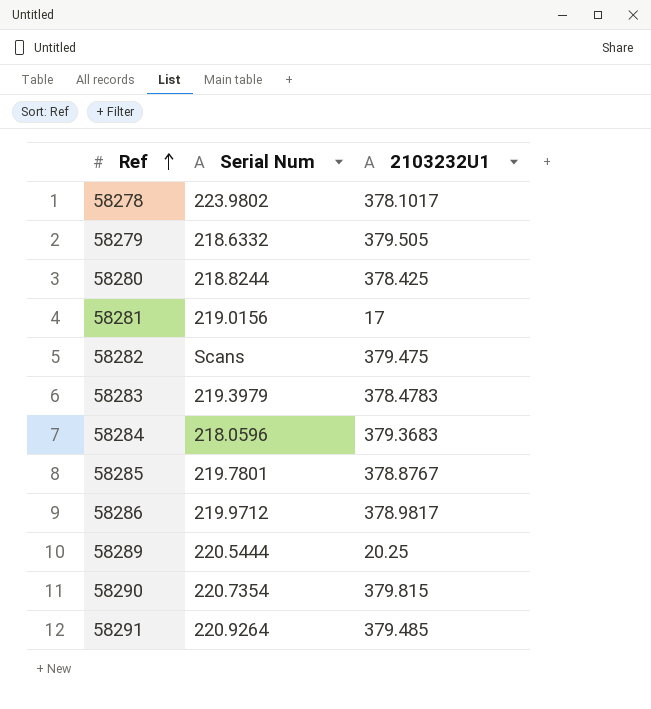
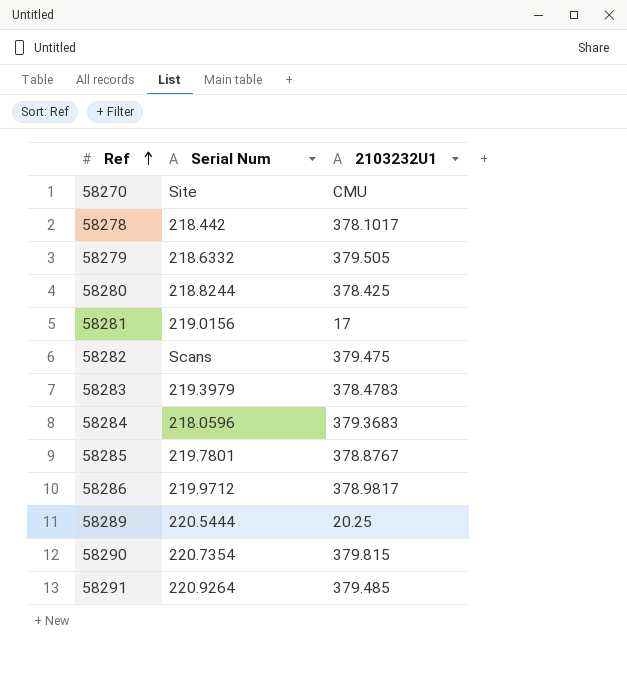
row 58270: none -> Site | CMU
58278 | Serial Num: 223.9802 -> 218.442

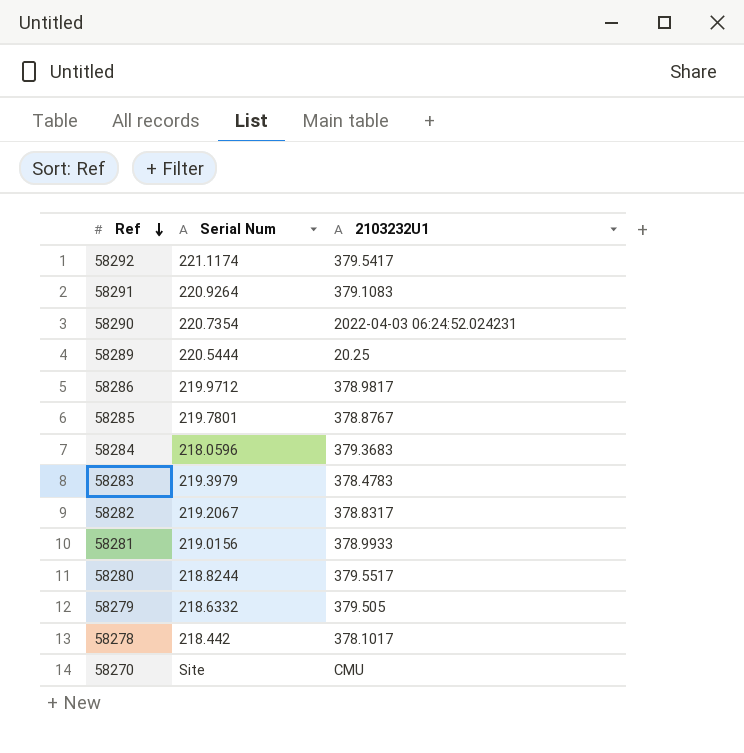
row order: Ref ascending -> Ref descending
row 58292: none -> 221.1174 | 379.5417
58291 | 2103232U1: 379.485 -> 379.1083
58290 | 2103232U1: 379.815 -> 2022-04-03 06:24:52.024231
58282 | Serial Num: Scans -> 219.2067
58282 | 2103232U1: 379.475 -> 378.8317
58281 | 2103232U1: 17 -> 378.9933
58280 | 2103232U1: 378.425 -> 379.5517

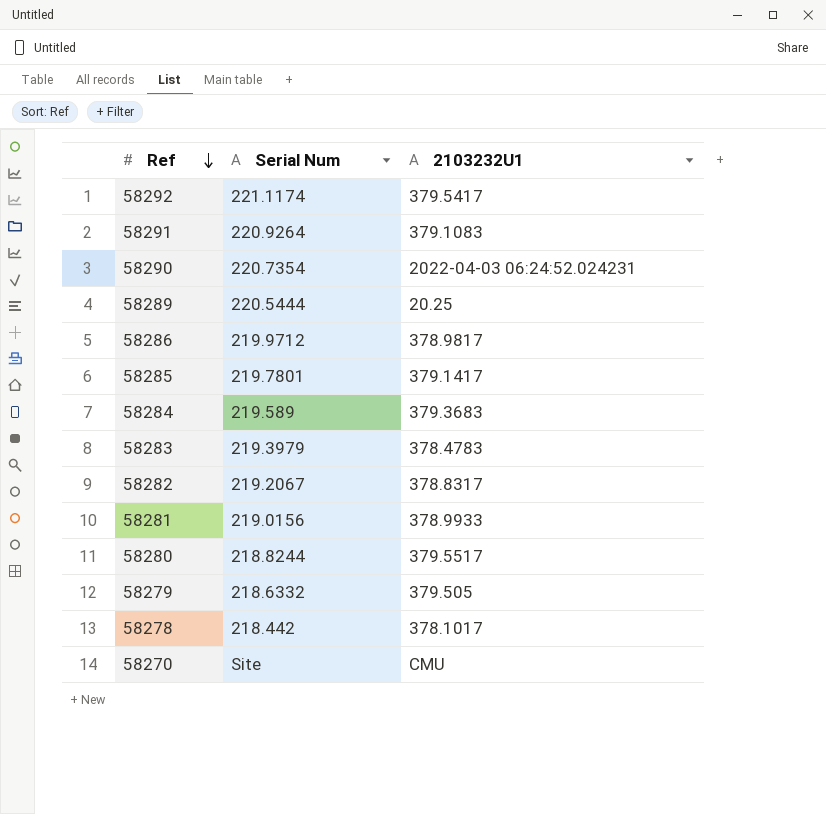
58285 | 2103232U1: 378.8767 -> 379.1417
58284 | Serial Num: 218.0596 -> 219.589

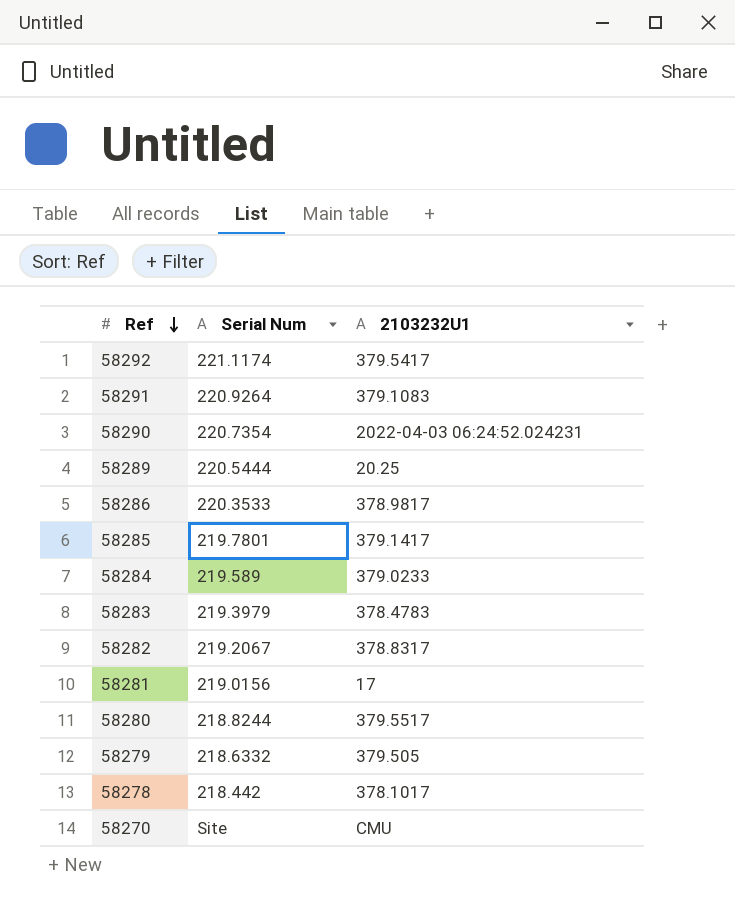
58286 | Serial Num: 219.9712 -> 220.3533
58284 | 2103232U1: 379.3683 -> 379.0233
58281 | 2103232U1: 378.9933 -> 17

